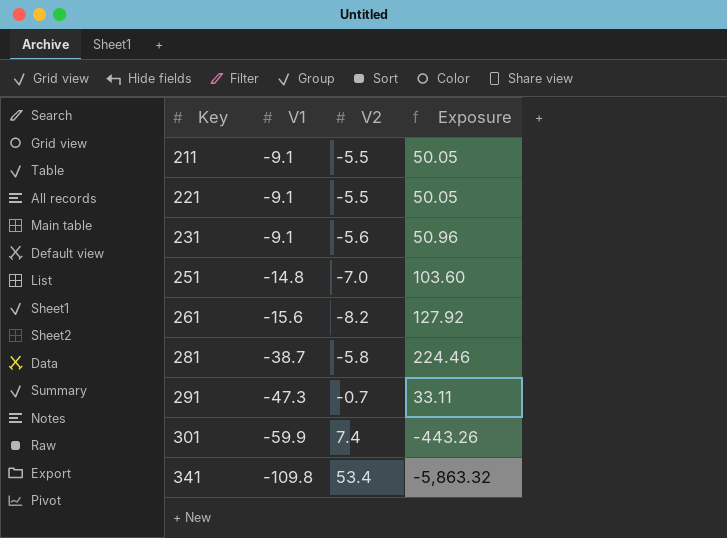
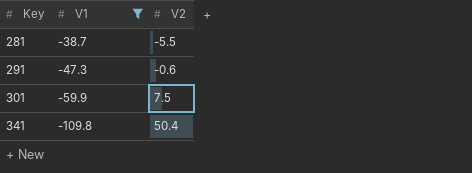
filter: none -> V1 <= -38.7
column Exposure | formula: [V1] * [V2] -> none
281 | V2: -5.8 -> -5.5
291 | V2: -0.7 -> -0.6
301 | V2: 7.4 -> 7.5
341 | V2: 53.4 -> 50.4

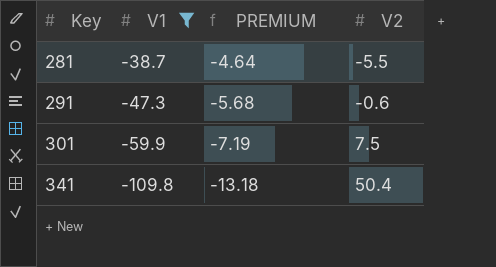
column PREMIUM | formula: none -> [V1] * 0.12

